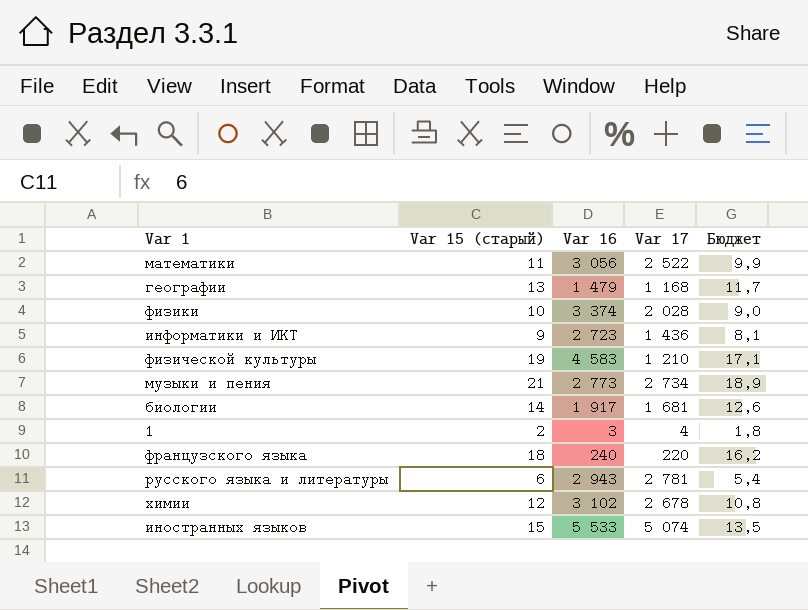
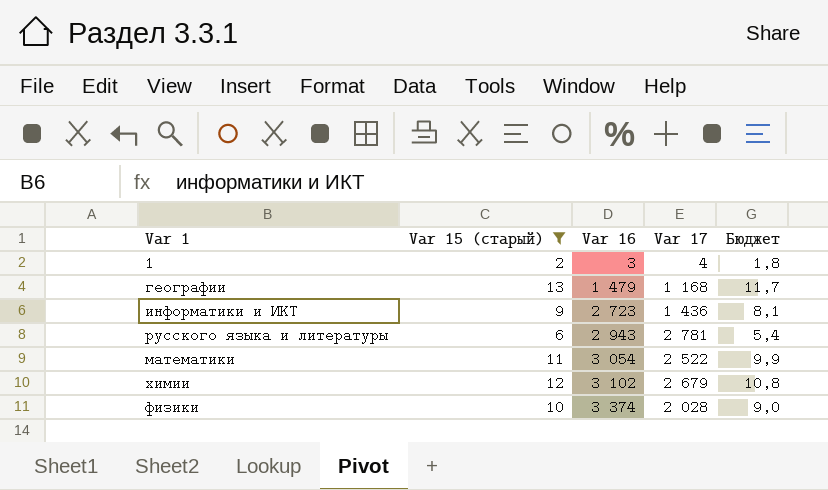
filter: none -> Var 15 (старый) <= 13
row order: none -> Var 16 ascending
математики | Var 16: 3 056 -> 3 054
химии | Var 17: 2 678 -> 2 679

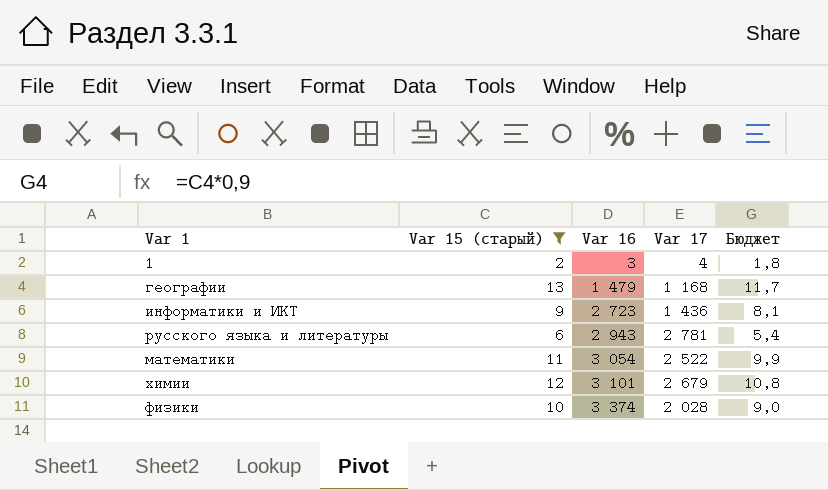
химии | Var 16: 3 102 -> 3 101

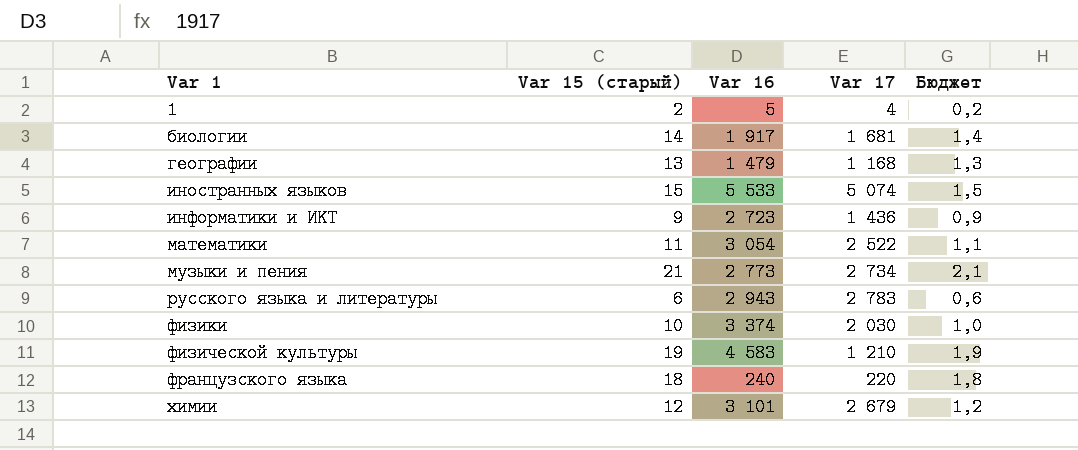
filter: Var 15 (старый) <= 13 -> none
row order: Var 16 ascending -> Var 1 ascending
column Бюджет | formula: [Var 15 (старый)] * 0,9 -> [Var 15 (старый)] * 0,1
1 | Var 16: 3 -> 5
русского языка и литературы | Var 17: 2 781 -> 2 783
физики | Var 17: 2 028 -> 2 030

